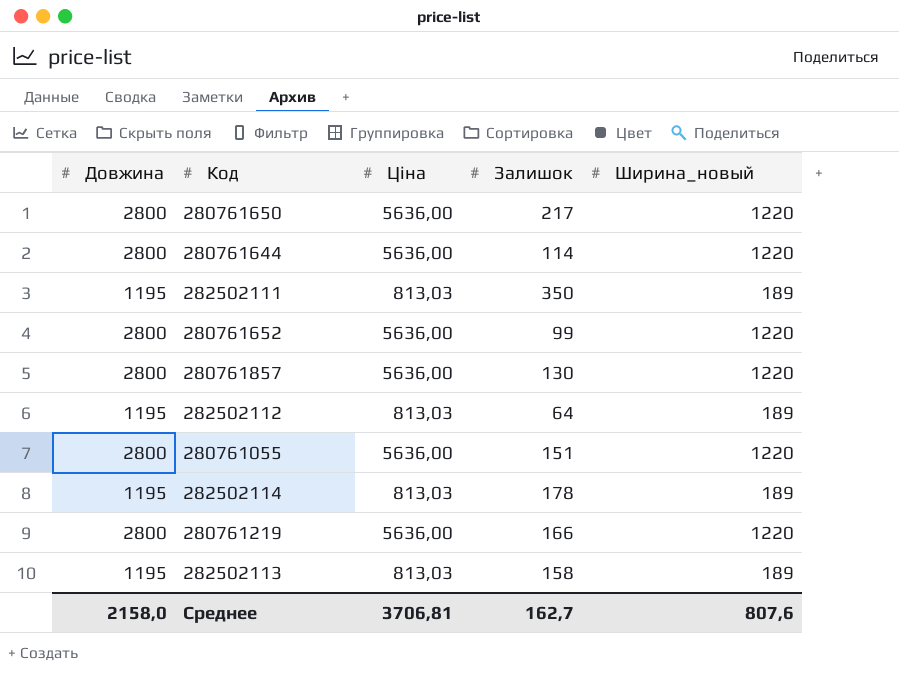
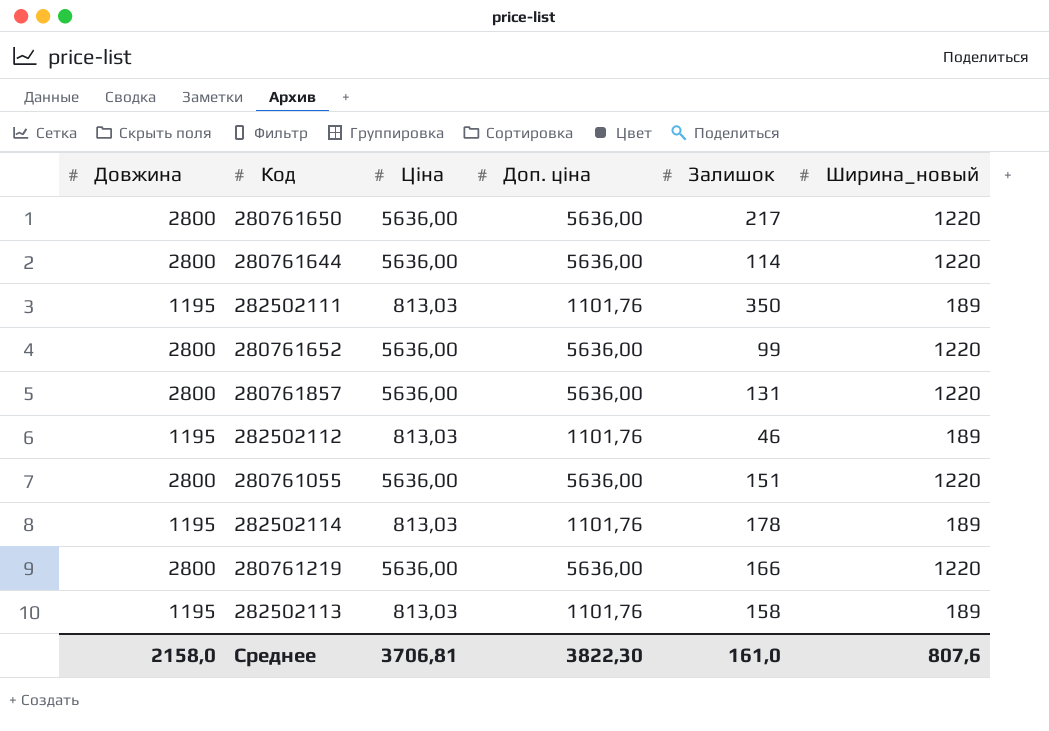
column Доп. ціна | position: none -> 4
280761857 | Залишок: 130 -> 131
282502112 | Залишок: 64 -> 46
Среднее | Залишок: 162,7 -> 161,0

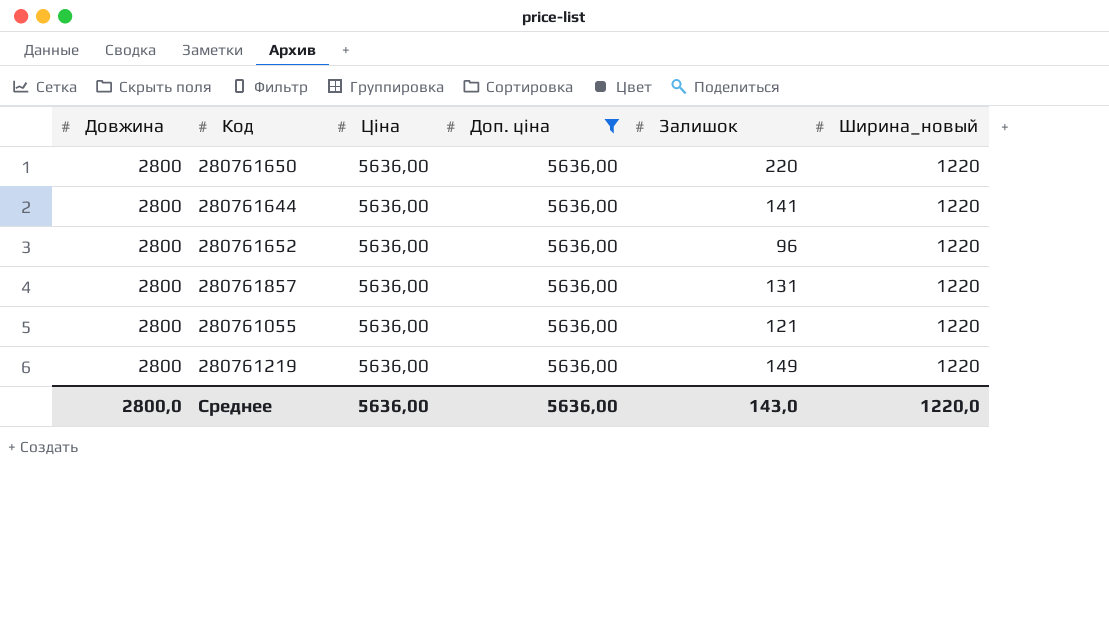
filter: none -> Доп. ціна = 5636,00
280761650 | Залишок: 217 -> 220
280761644 | Залишок: 114 -> 141
280761652 | Залишок: 99 -> 96
280761055 | Залишок: 151 -> 121
280761219 | Залишок: 166 -> 149
Среднее | Довжина: 2158,0 -> 2800,0
Среднее | Ціна: 3706,81 -> 5636,00
Среднее | Доп. ціна: 3822,30 -> 5636,00
Среднее | Залишок: 161,0 -> 143,0
Среднее | Ширина_новый: 807,6 -> 1220,0

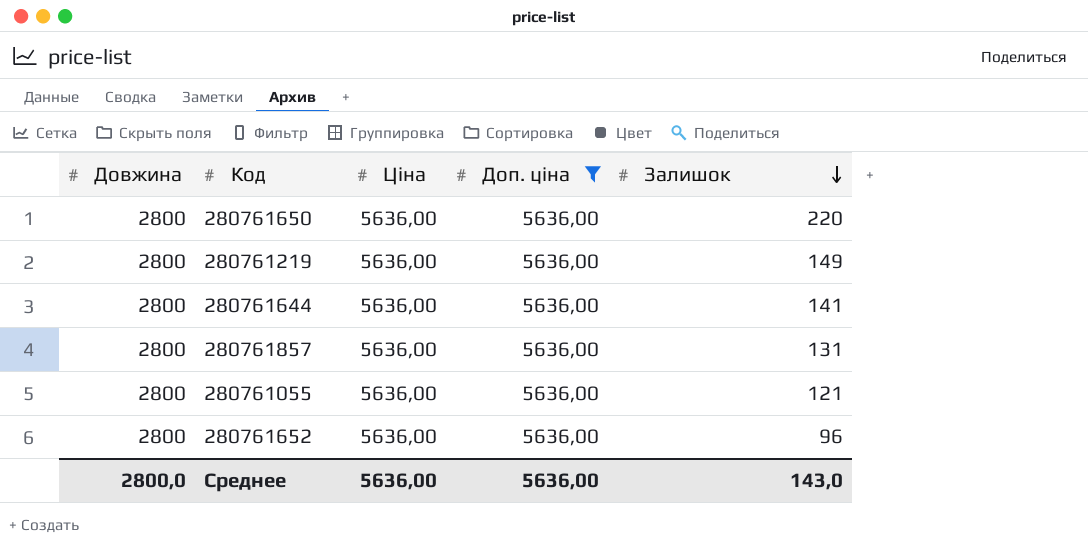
row order: none -> Залишок descending
column Ширина_новый | position: 6 -> none

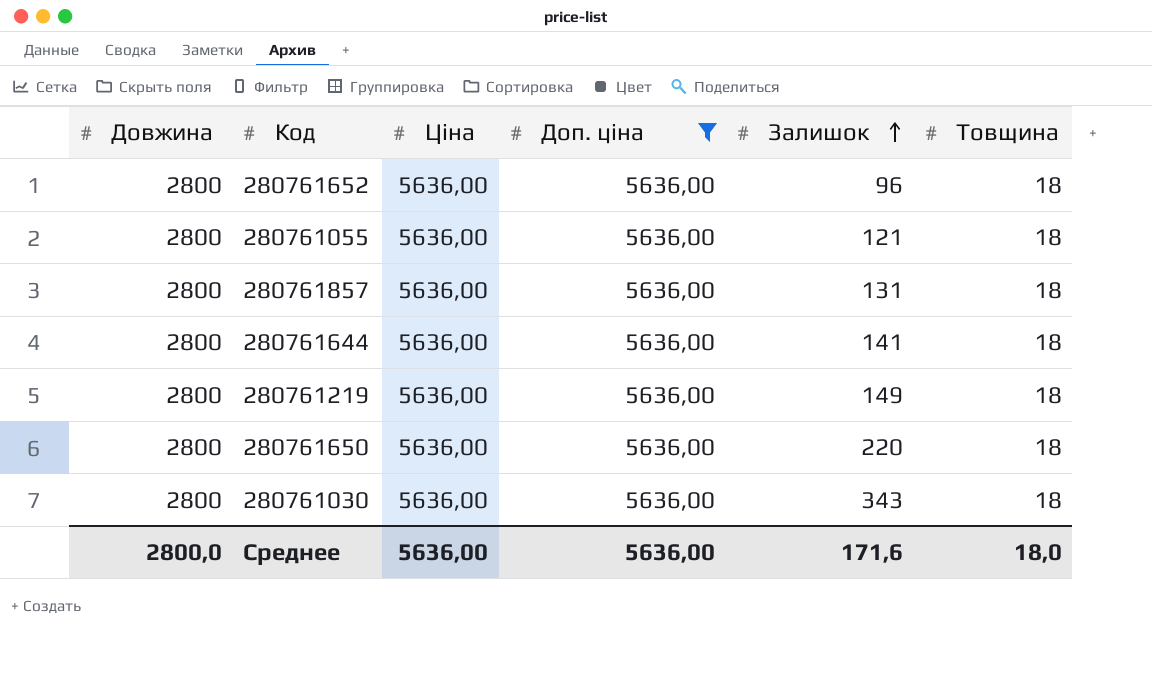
row order: Залишок descending -> Залишок ascending
column Товщина | position: none -> 6
row 280761030: none -> 2800 | 5636,00 | 5636,00 | 343 | 18
Среднее | Залишок: 143,0 -> 171,6

